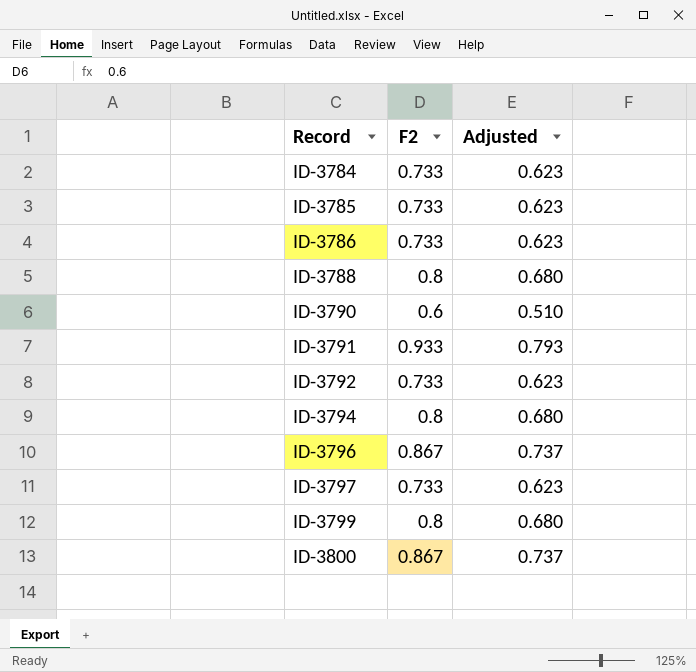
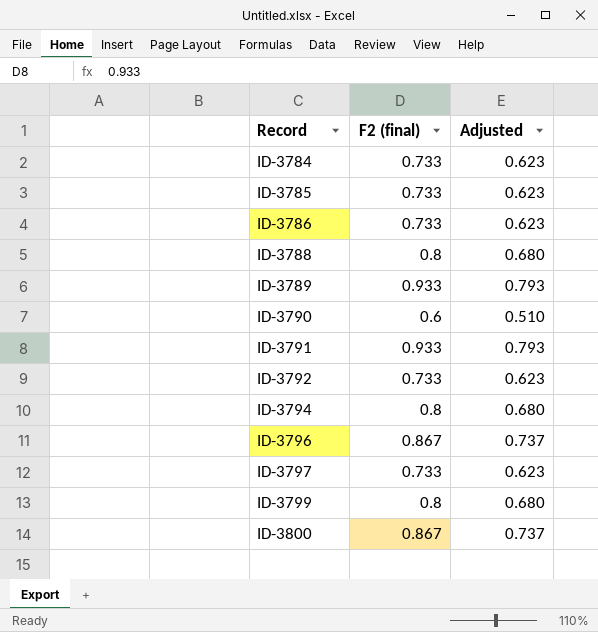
column name: F2 -> F2 (final)
row ID-3789: none -> 0.933 | 0.793

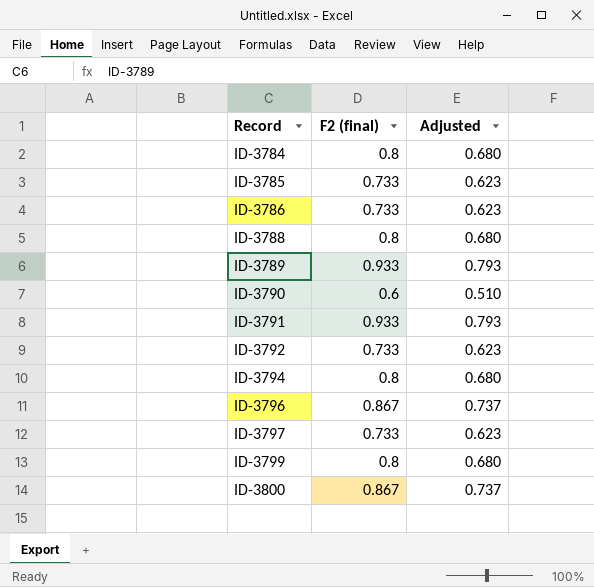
ID-3784 | F2 (final): 0.733 -> 0.8
ID-3784 | Adjusted: 0.623 -> 0.680

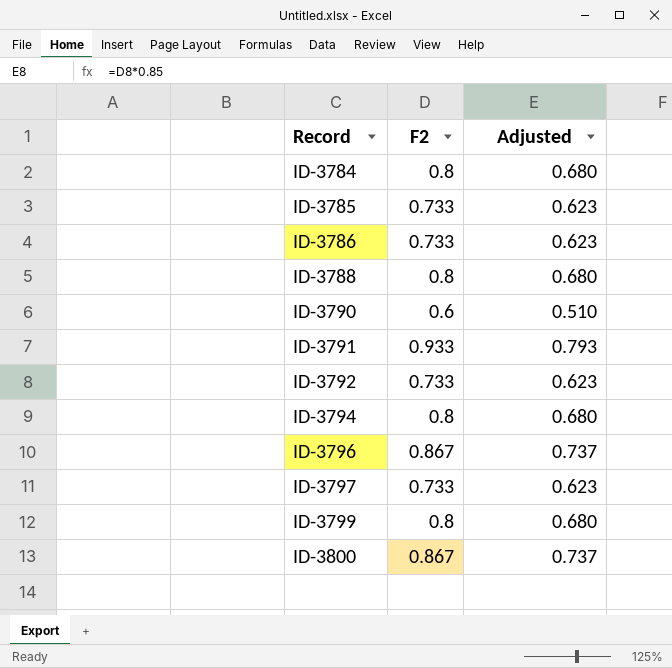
column name: F2 (final) -> F2
row ID-3789: 0.933 | 0.793 -> none

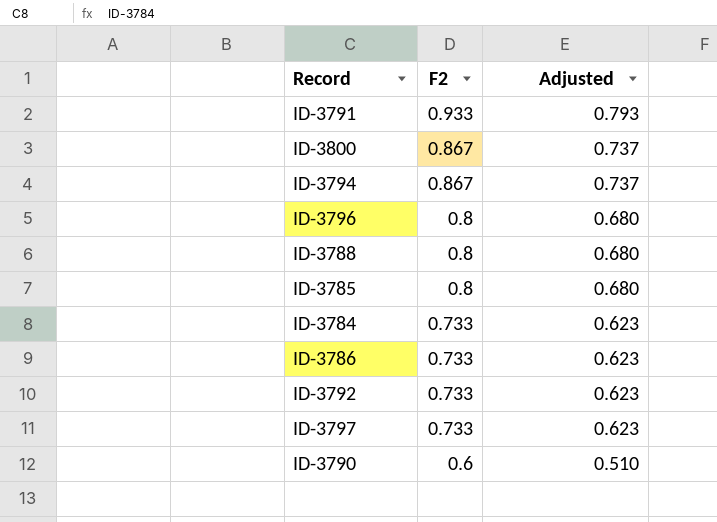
row order: Record ascending -> F2 descending
row ID-3799: 0.8 | 0.680 -> none
ID-3794 | F2: 0.8 -> 0.867
ID-3794 | Adjusted: 0.680 -> 0.737
ID-3796 | F2: 0.867 -> 0.8
ID-3796 | Adjusted: 0.737 -> 0.680
ID-3785 | F2: 0.733 -> 0.8
ID-3785 | Adjusted: 0.623 -> 0.680
ID-3784 | F2: 0.8 -> 0.733
ID-3784 | Adjusted: 0.680 -> 0.623

